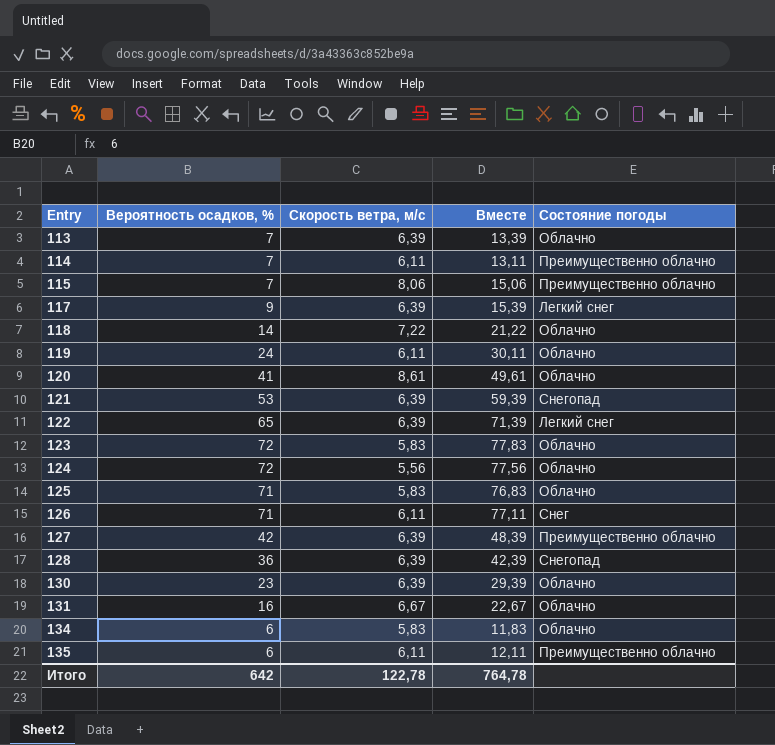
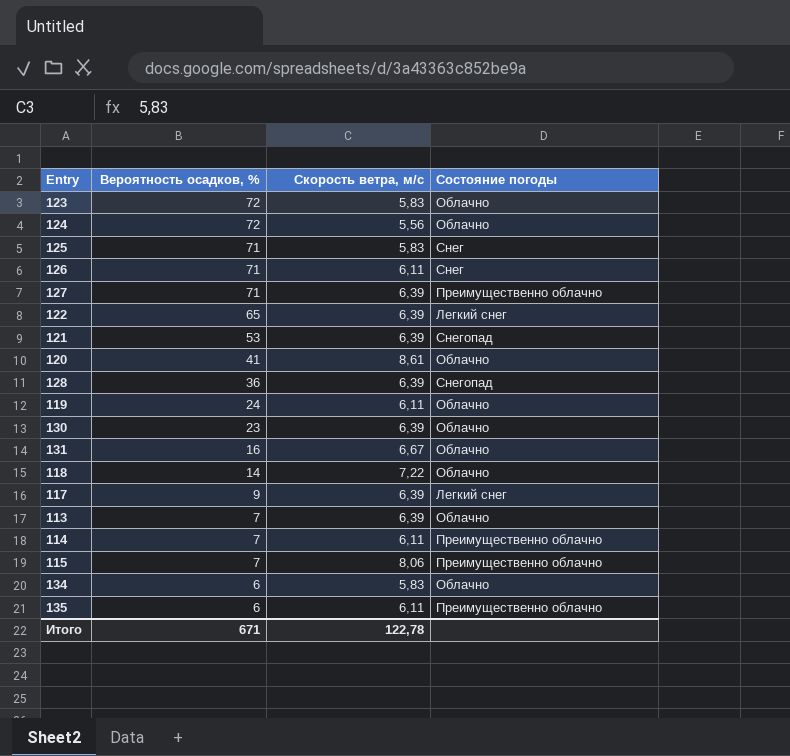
row order: Entry ascending -> Вероятность осадков, % descending
column Вместе | formula: [Вероятность осадков, %] + [Скорость ветра, м/c] -> none
125 | Состояние погоды: Облачно -> Снег
127 | Вероятность осадков, %: 42 -> 71
Итого | Вероятность осадков, %: 642 -> 671

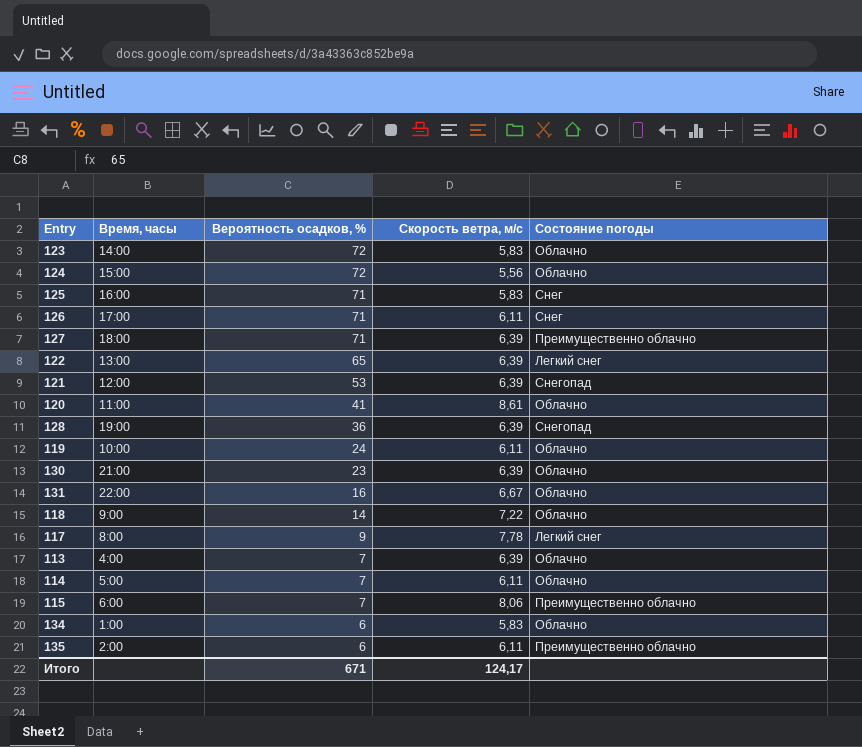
column Время, часы | position: none -> 2
117 | Скорость ветра, м/c: 6,39 -> 7,78
114 | Состояние погоды: Преимущественно облачно -> Облачно
Итого | Скорость ветра, м/c: 122,78 -> 124,17

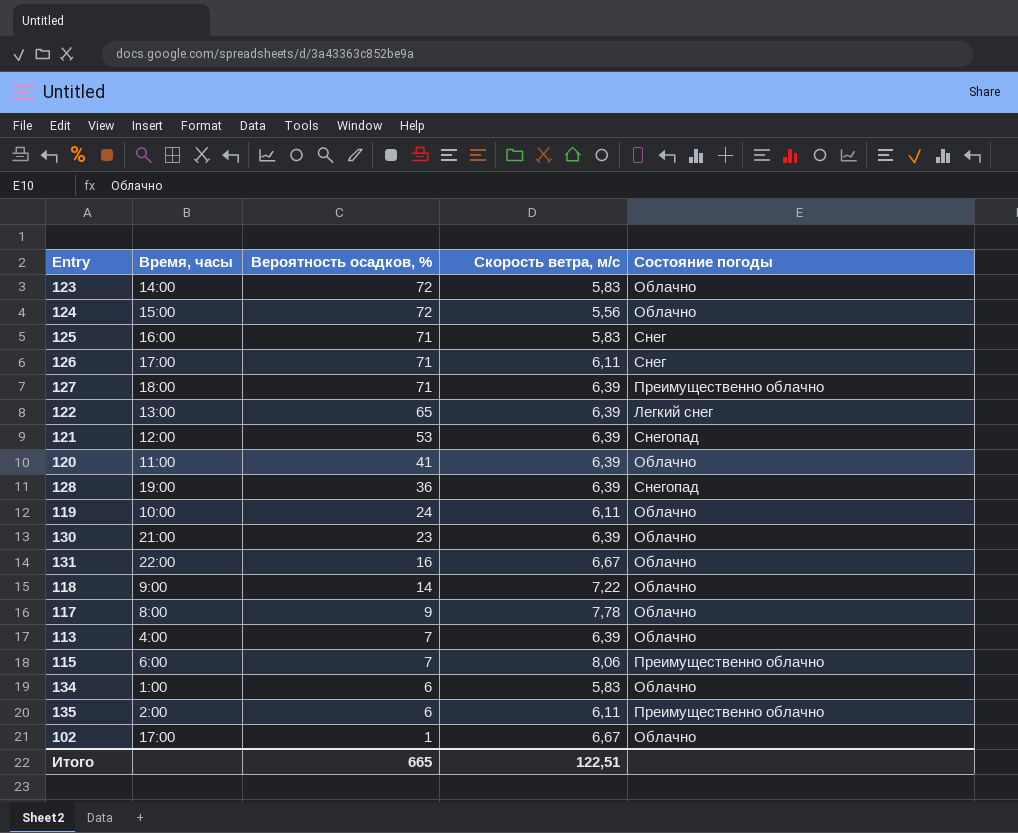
row 114: 5:00 | 7 | 6,11 | Облачно -> none
120 | Скорость ветра, м/c: 8,61 -> 6,39
117 | Состояние погоды: Легкий снег -> Облачно
row 102: none -> 17:00 | 1 | 6,67 | Облачно
Итого | Вероятность осадков, %: 671 -> 665
Итого | Скорость ветра, м/c: 124,17 -> 122,51

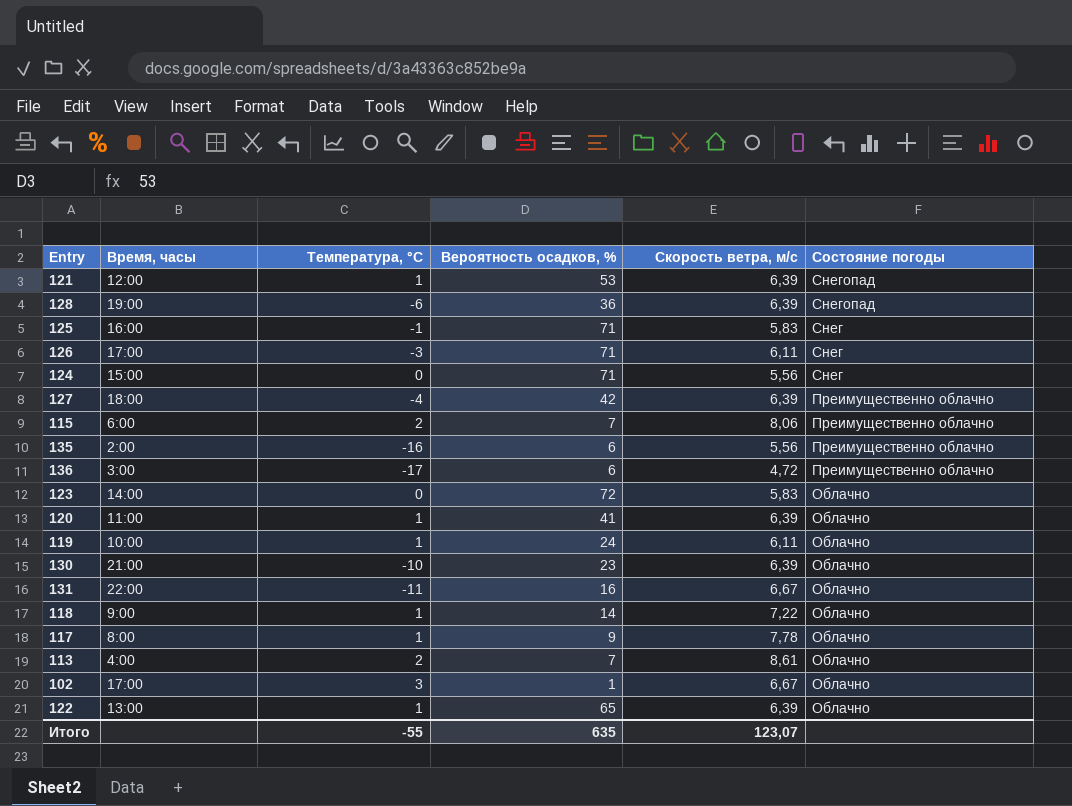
row order: Вероятность осадков, % descending -> Состояние погоды descending
column Температура, °C | position: none -> 3
row 134: 1:00 | 6 | 5,83 | Облачно -> none
124 | Вероятность осадков, %: 72 -> 71
124 | Состояние погоды: Облачно -> Снег
127 | Вероятность осадков, %: 71 -> 42
135 | Скорость ветра, м/c: 6,11 -> 5,56
row 136: none -> 3:00 | -17 | 6 | 4,72 | Преимущественно облачно
113 | Скорость ветра, м/c: 6,39 -> 8,61
122 | Состояние погоды: Легкий снег -> Облачно
Итого | Вероятность осадков, %: 665 -> 635
Итого | Скорость ветра, м/c: 122,51 -> 123,07

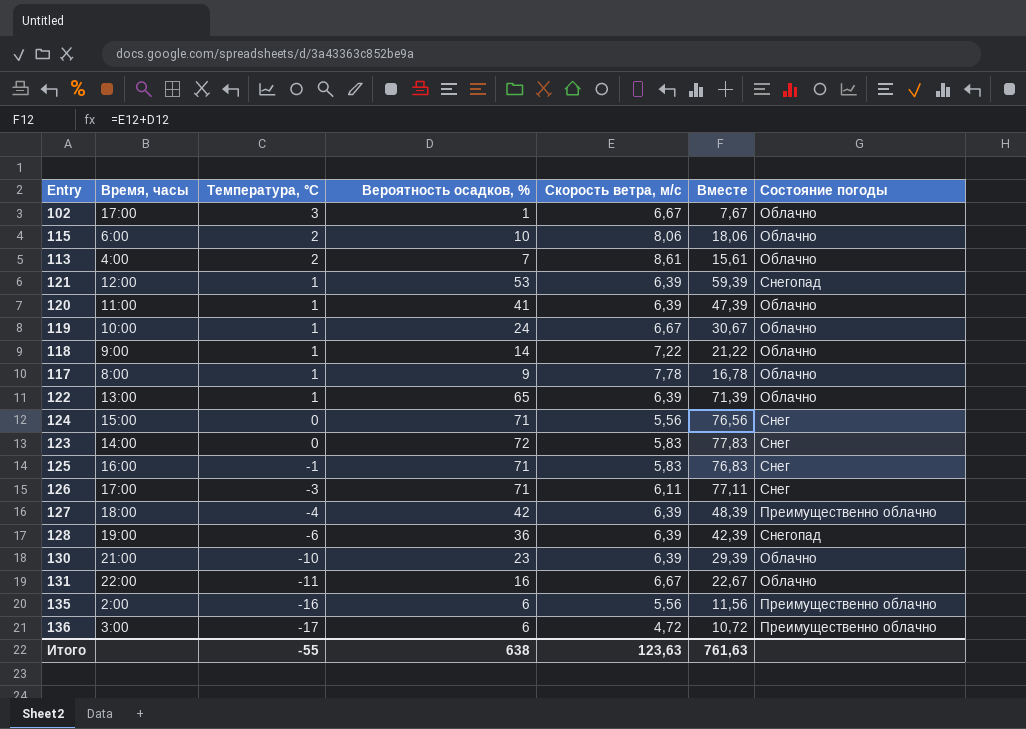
row order: Состояние погоды descending -> Температура, °C descending
column Вместе | formula: none -> [Вероятность осадков, %] + [Скорость ветра, м/c]
115 | Вероятность осадков, %: 7 -> 10
115 | Состояние погоды: Преимущественно облачно -> Облачно
119 | Скорость ветра, м/c: 6,11 -> 6,67
123 | Состояние погоды: Облачно -> Снег
Итого | Вероятность осадков, %: 635 -> 638
Итого | Скорость ветра, м/c: 123,07 -> 123,63

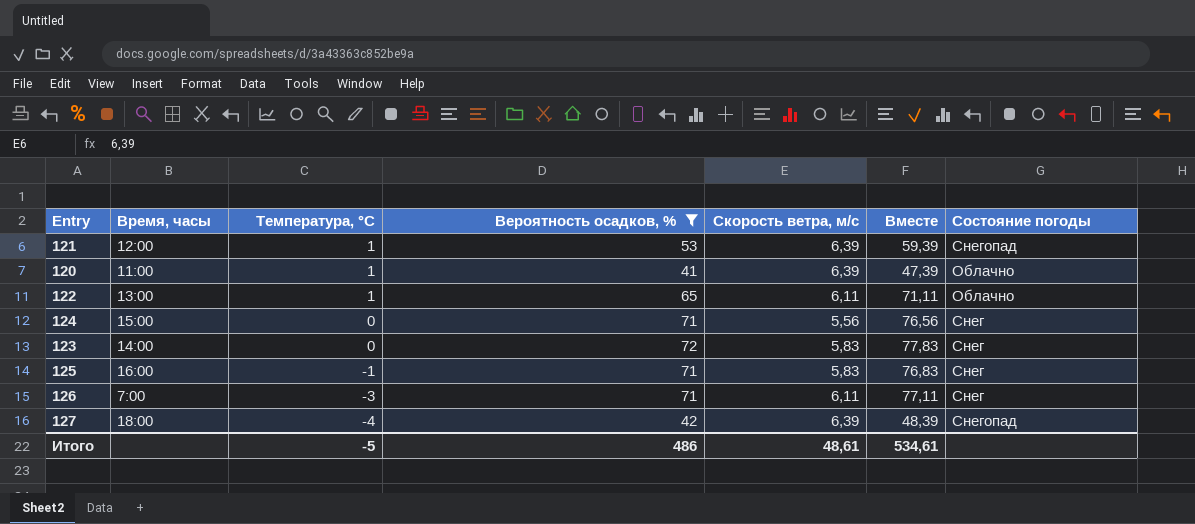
filter: none -> Вероятность осадков, % >= 41
122 | Скорость ветра, м/c: 6,39 -> 6,11
122 | Вместе: 71,39 -> 71,11
126 | Время, часы: 17:00 -> 7:00
127 | Состояние погоды: Преимущественно облачно -> Снегопад
Итого | Температура, °C: -55 -> -5
Итого | Вероятность осадков, %: 638 -> 486
Итого | Скорость ветра, м/c: 123,63 -> 48,61
Итого | Вместе: 761,63 -> 534,61

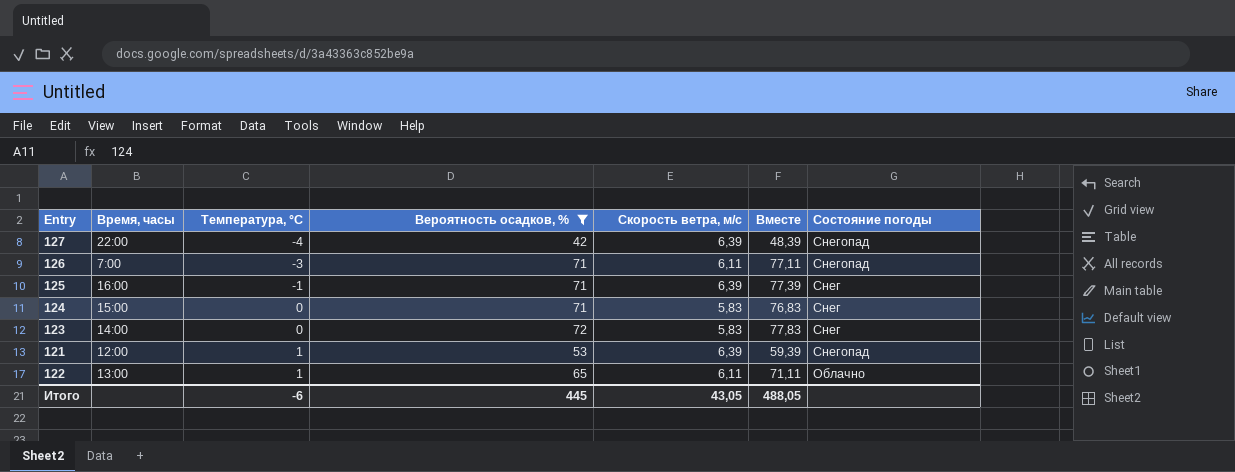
row order: Температура, °C descending -> Температура, °C ascending
row 120: 11:00 | 1 | 41 | 6,39 | 47,39 | Облачно -> none
127 | Время, часы: 18:00 -> 22:00
126 | Состояние погоды: Снег -> Снегопад
125 | Скорость ветра, м/c: 5,83 -> 6,39
125 | Вместе: 76,83 -> 77,39
124 | Скорость ветра, м/c: 5,56 -> 5,83
124 | Вместе: 76,56 -> 76,83
Итого | Температура, °C: -5 -> -6
Итого | Вероятность осадков, %: 486 -> 445
Итого | Скорость ветра, м/c: 48,61 -> 43,05
Итого | Вместе: 534,61 -> 488,05

